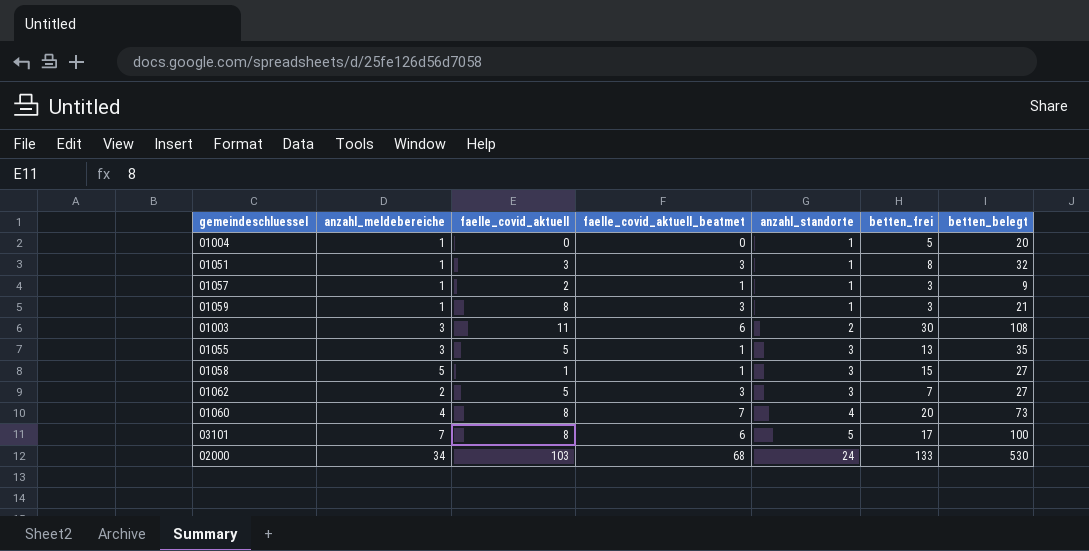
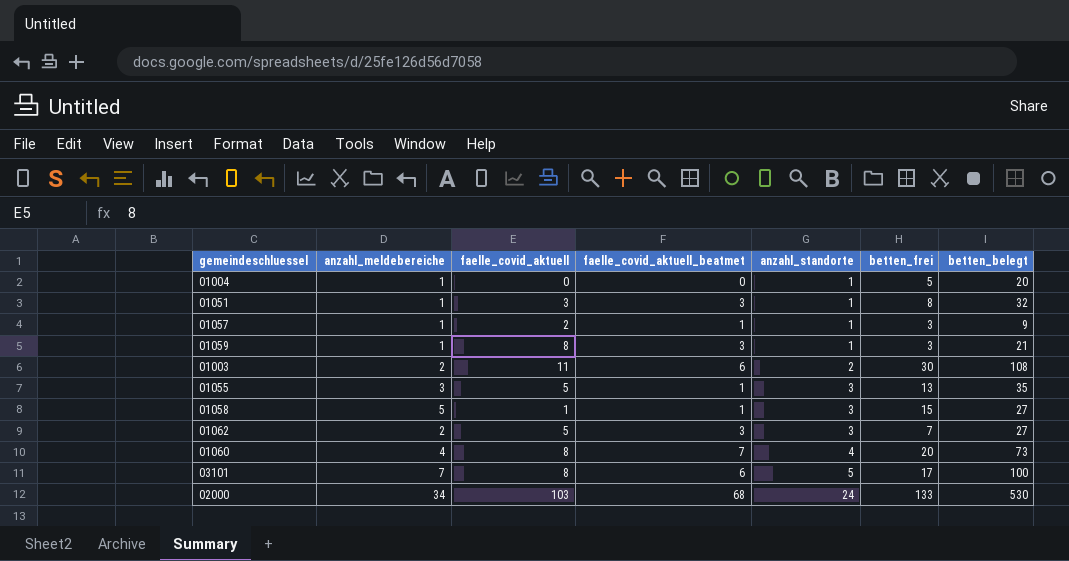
01003 | anzahl_meldebereiche: 3 -> 2

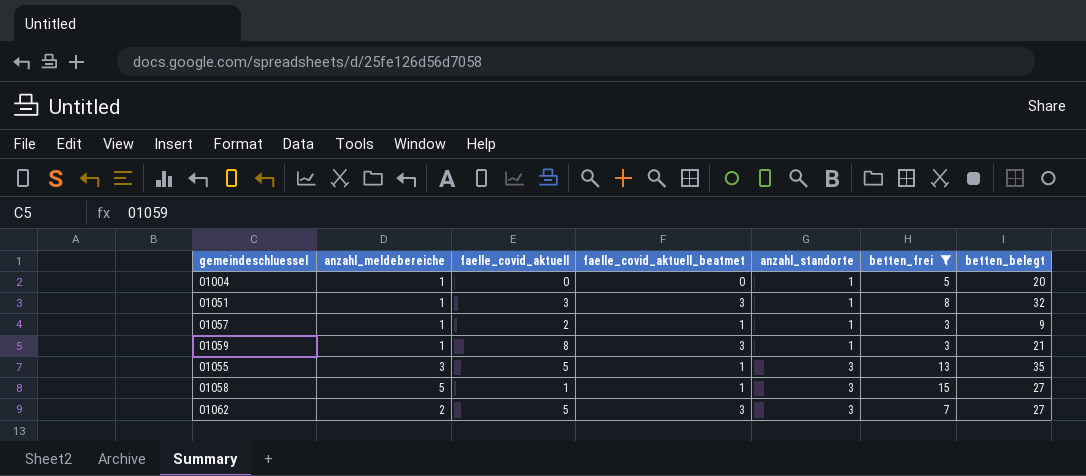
filter: none -> betten_frei <= 15

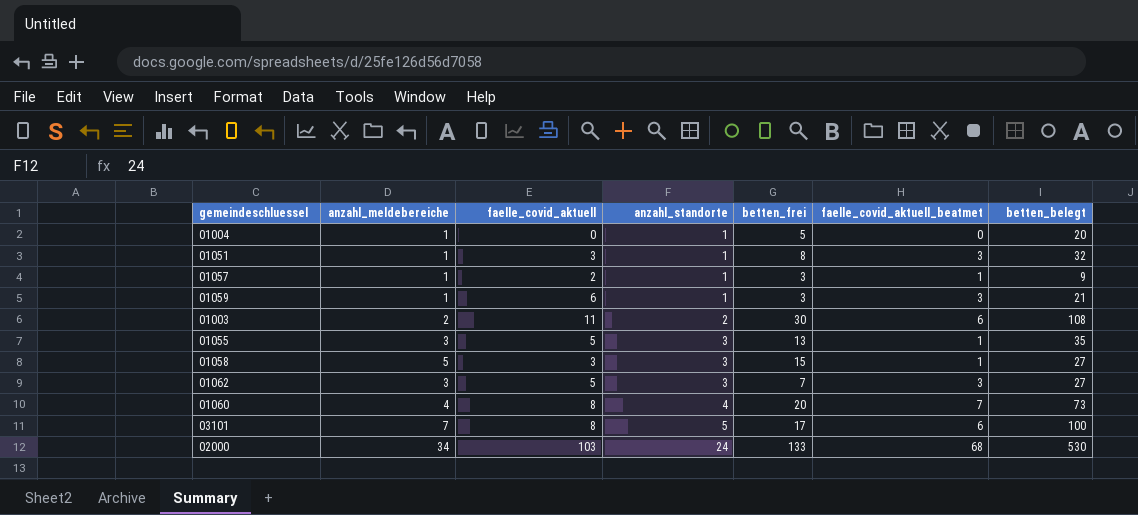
filter: betten_frei <= 15 -> none
column faelle_covid_aktuell_beatmet | position: 4 -> 6
01059 | faelle_covid_aktuell: 8 -> 6
01058 | faelle_covid_aktuell: 1 -> 3
01062 | anzahl_meldebereiche: 2 -> 3

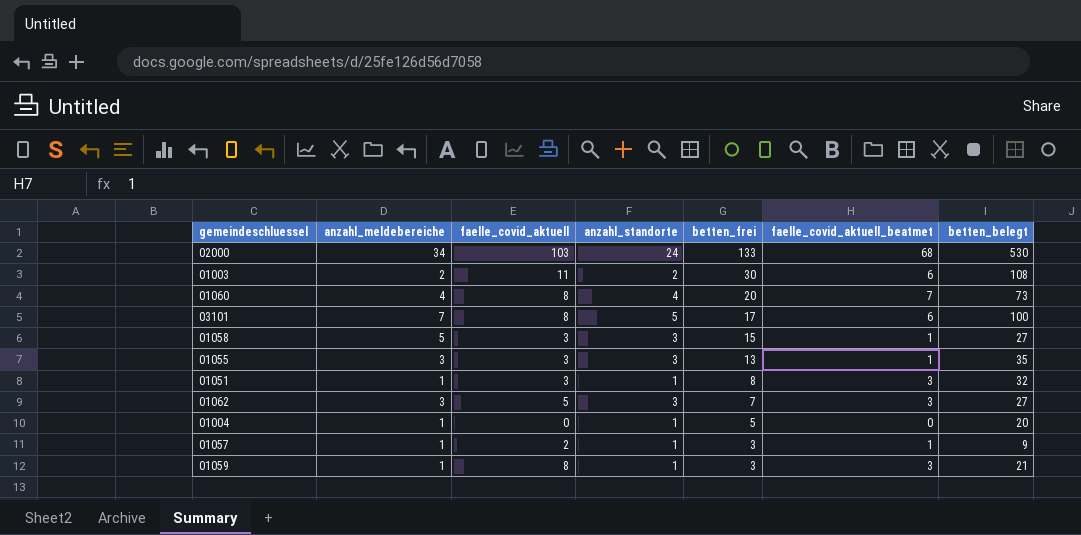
row order: anzahl_standorte ascending -> betten_frei descending
01055 | faelle_covid_aktuell: 5 -> 3
01059 | faelle_covid_aktuell: 6 -> 8

